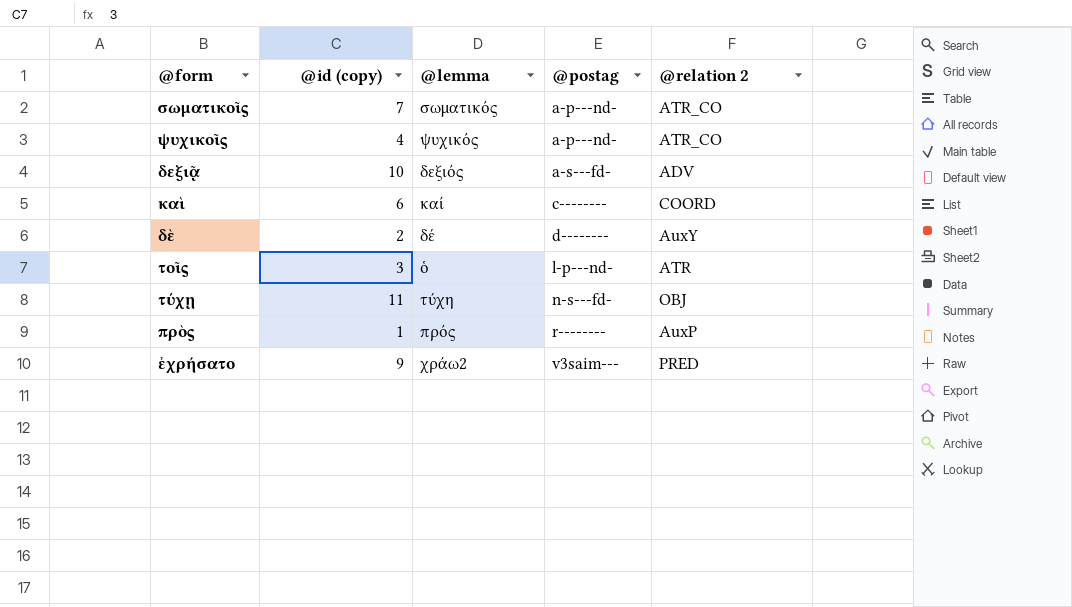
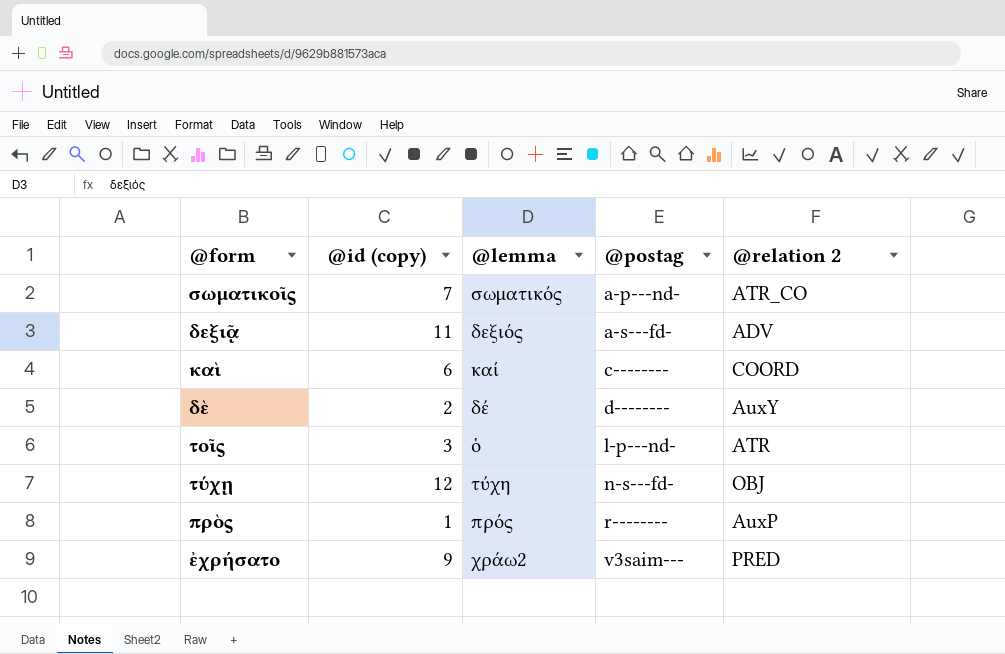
row ψυχικοῖς: 4 | ψυχικός | a-p---nd- | ATR_CO -> none
δεξιᾷ | @id (copy): 10 -> 11
τύχῃ | @id (copy): 11 -> 12

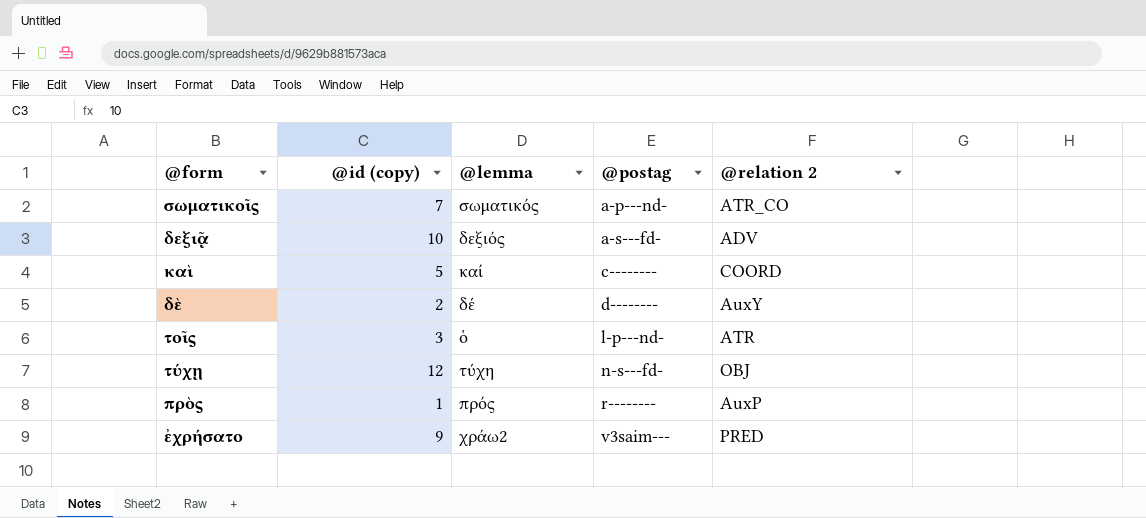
δεξιᾷ | @id (copy): 11 -> 10
καὶ | @id (copy): 6 -> 5

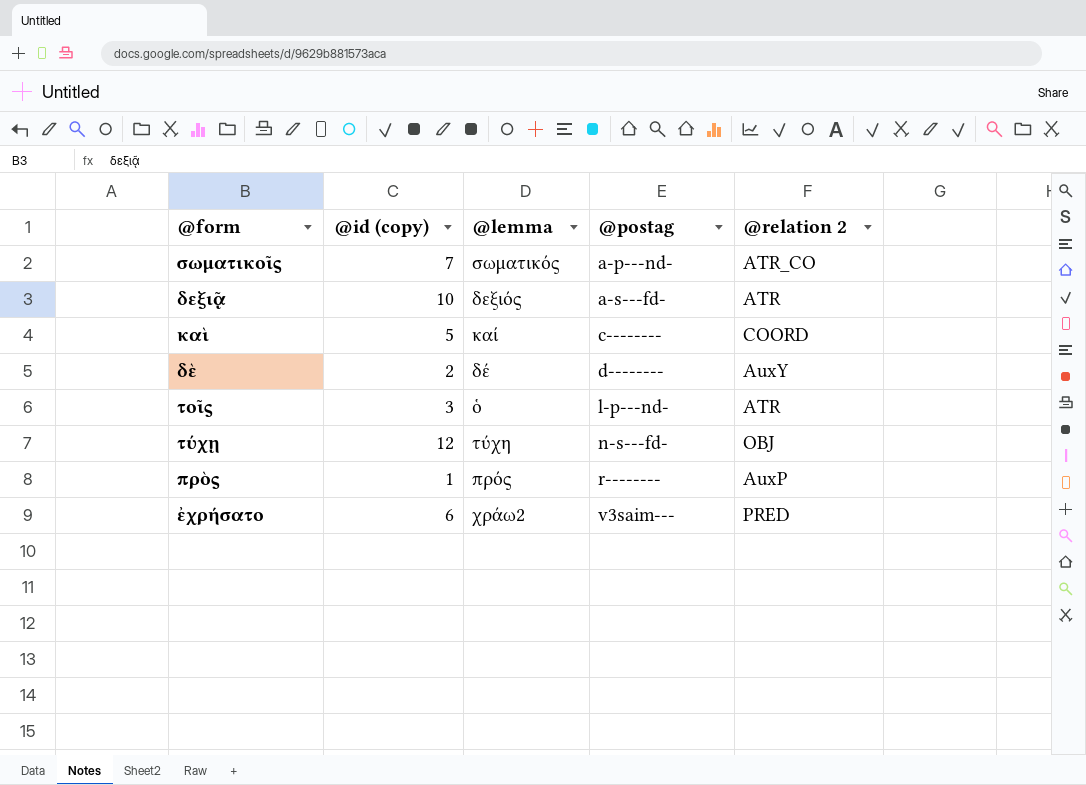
δεξιᾷ | @relation 2: ADV -> ATR
ἐχρήσατο | @id (copy): 9 -> 6

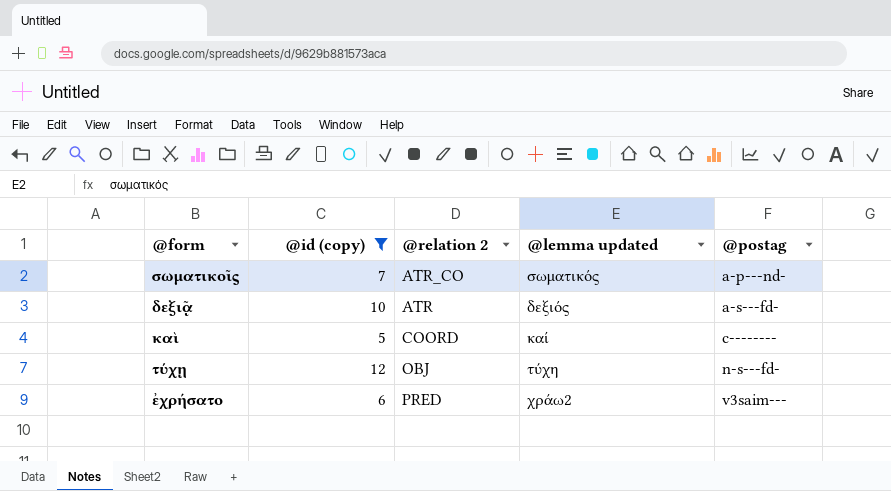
filter: none -> @id (copy) >= 5
column @relation 2 | position: 5 -> 3
column name: @lemma -> @lemma updated

